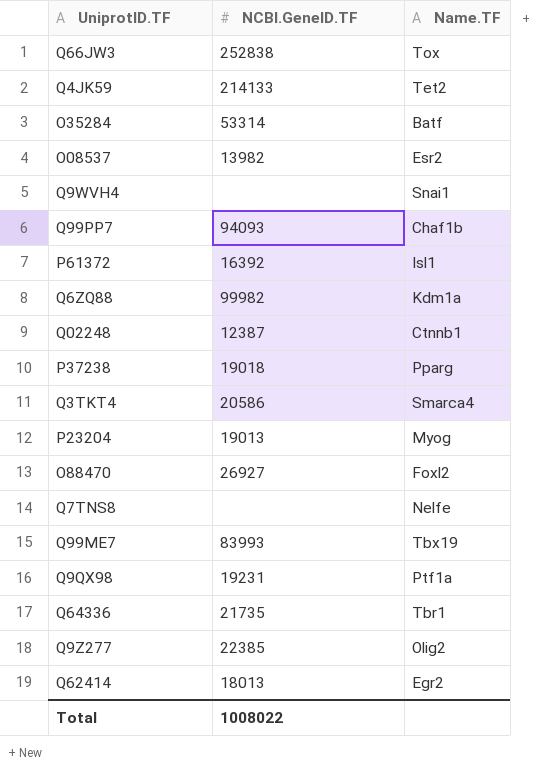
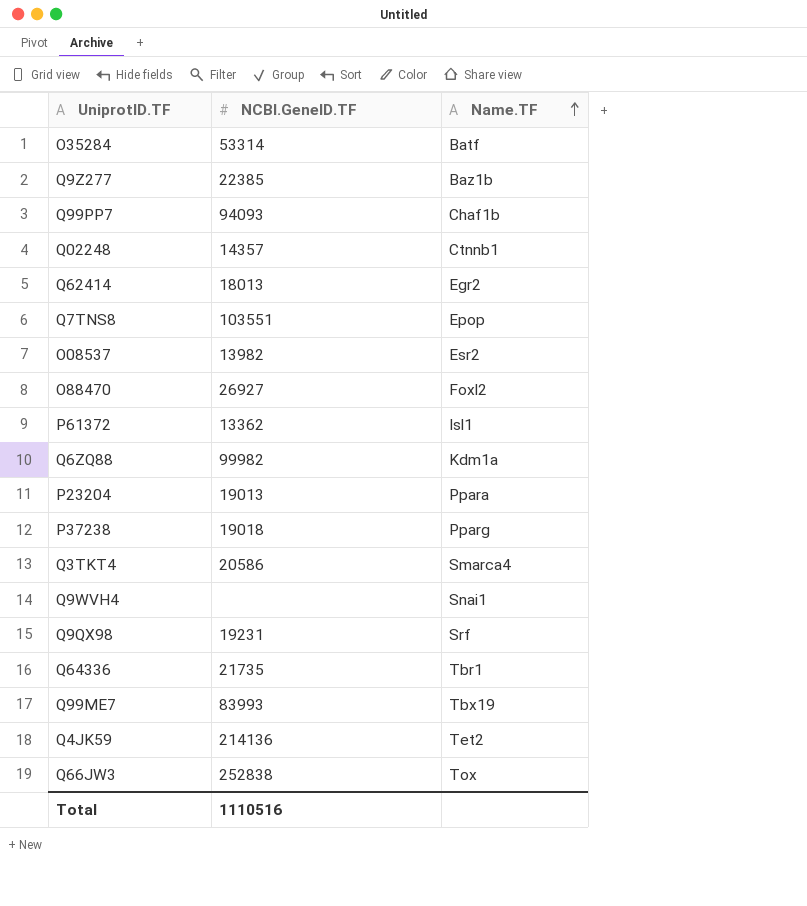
row order: none -> Name.TF ascending
Q9Z277 | Name.TF: Olig2 -> Baz1b
Q02248 | NCBI.GeneID.TF: 12387 -> 14357
Q7TNS8 | NCBI.GeneID.TF: none -> 103551
Q7TNS8 | Name.TF: Nelfe -> Epop
P61372 | NCBI.GeneID.TF: 16392 -> 13362
P23204 | Name.TF: Myog -> Ppara
Q9QX98 | Name.TF: Ptf1a -> Srf
Q4JK59 | NCBI.GeneID.TF: 214133 -> 214136
Total | NCBI.GeneID.TF: 1008022 -> 1110516

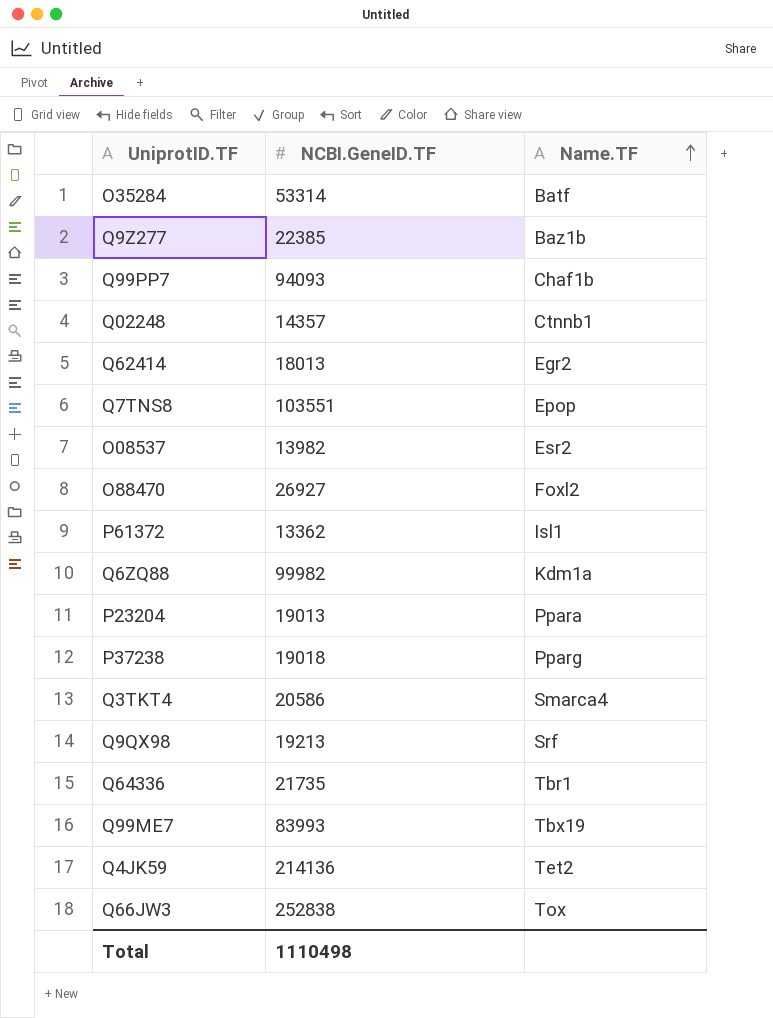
row Q9WVH4: none | Snai1 -> none
Q9QX98 | NCBI.GeneID.TF: 19231 -> 19213
Total | NCBI.GeneID.TF: 1110516 -> 1110498

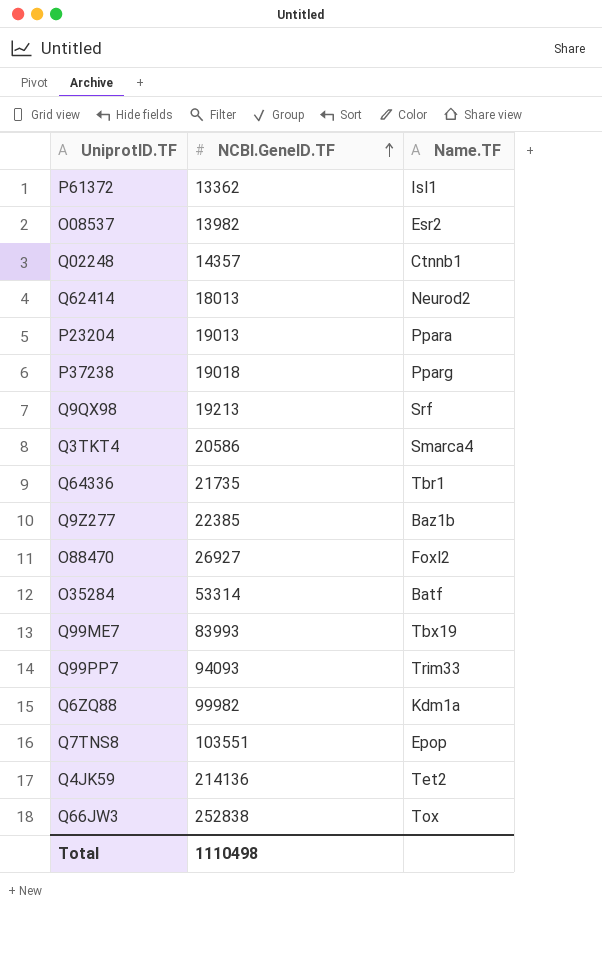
row order: Name.TF ascending -> NCBI.GeneID.TF ascending
Q62414 | Name.TF: Egr2 -> Neurod2
Q99PP7 | Name.TF: Chaf1b -> Trim33

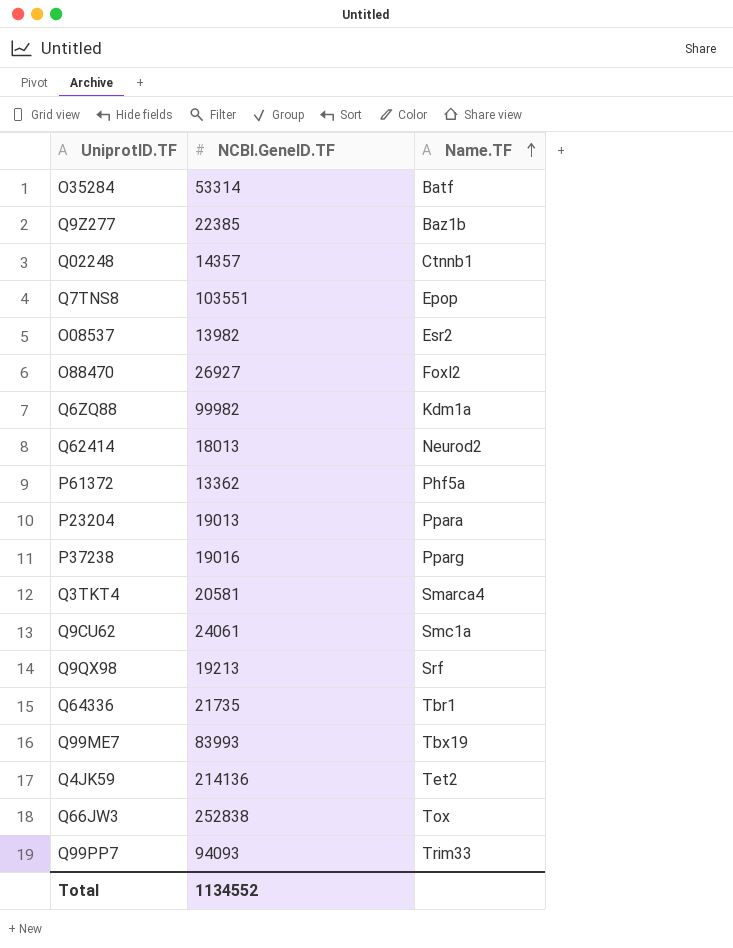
row order: NCBI.GeneID.TF ascending -> Name.TF ascending
P61372 | Name.TF: Isl1 -> Phf5a
P37238 | NCBI.GeneID.TF: 19018 -> 19016
Q3TKT4 | NCBI.GeneID.TF: 20586 -> 20581
row Q9CU62: none -> 24061 | Smc1a
Total | NCBI.GeneID.TF: 1110498 -> 1134552

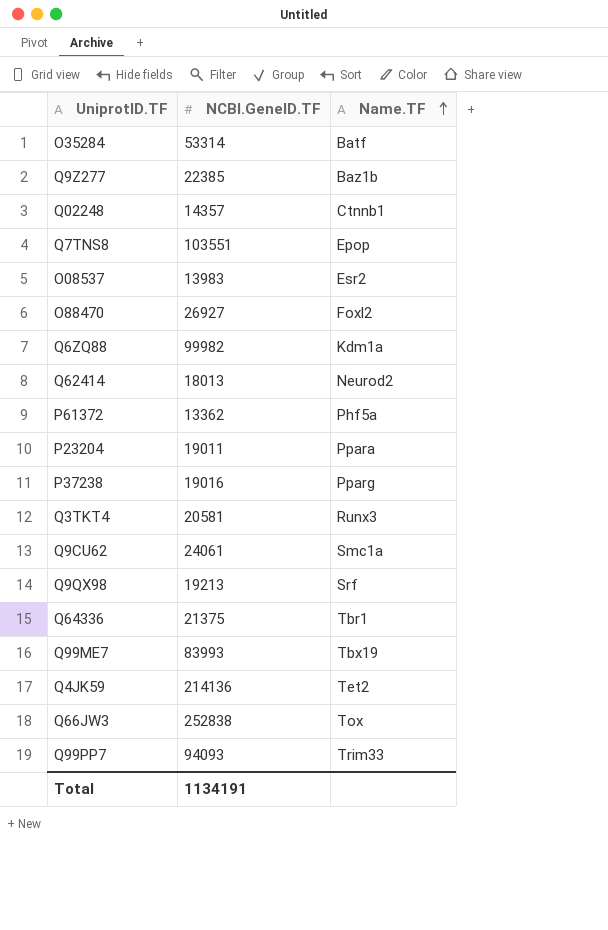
O08537 | NCBI.GeneID.TF: 13982 -> 13983
P23204 | NCBI.GeneID.TF: 19013 -> 19011
Q3TKT4 | Name.TF: Smarca4 -> Runx3
Q64336 | NCBI.GeneID.TF: 21735 -> 21375
Total | NCBI.GeneID.TF: 1134552 -> 1134191

